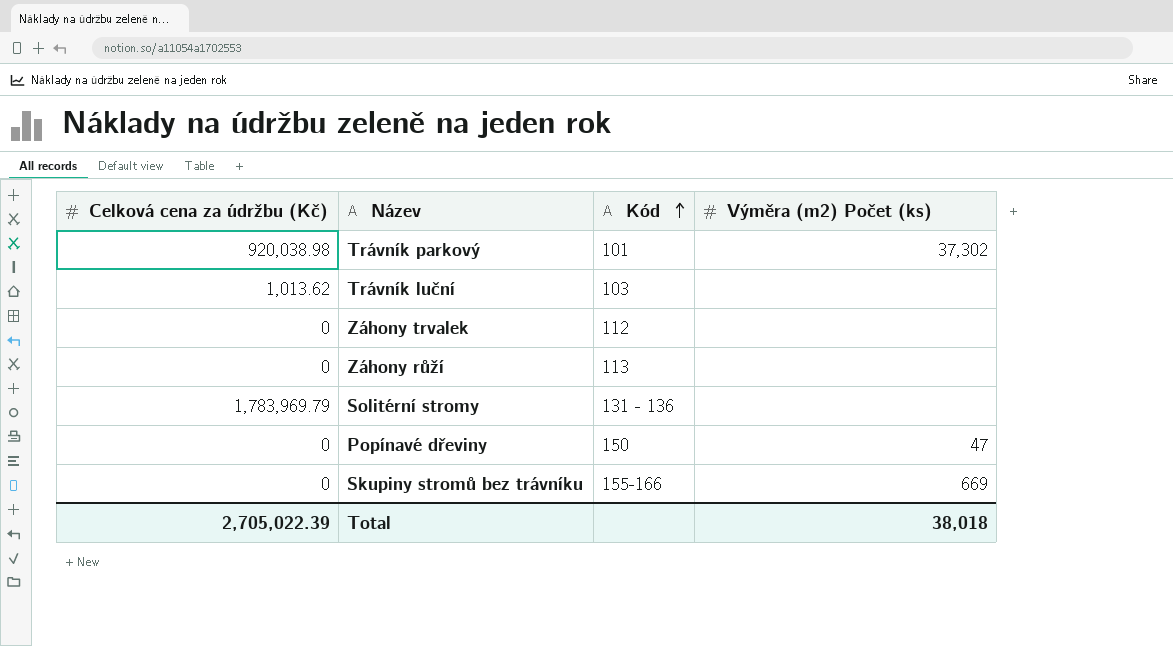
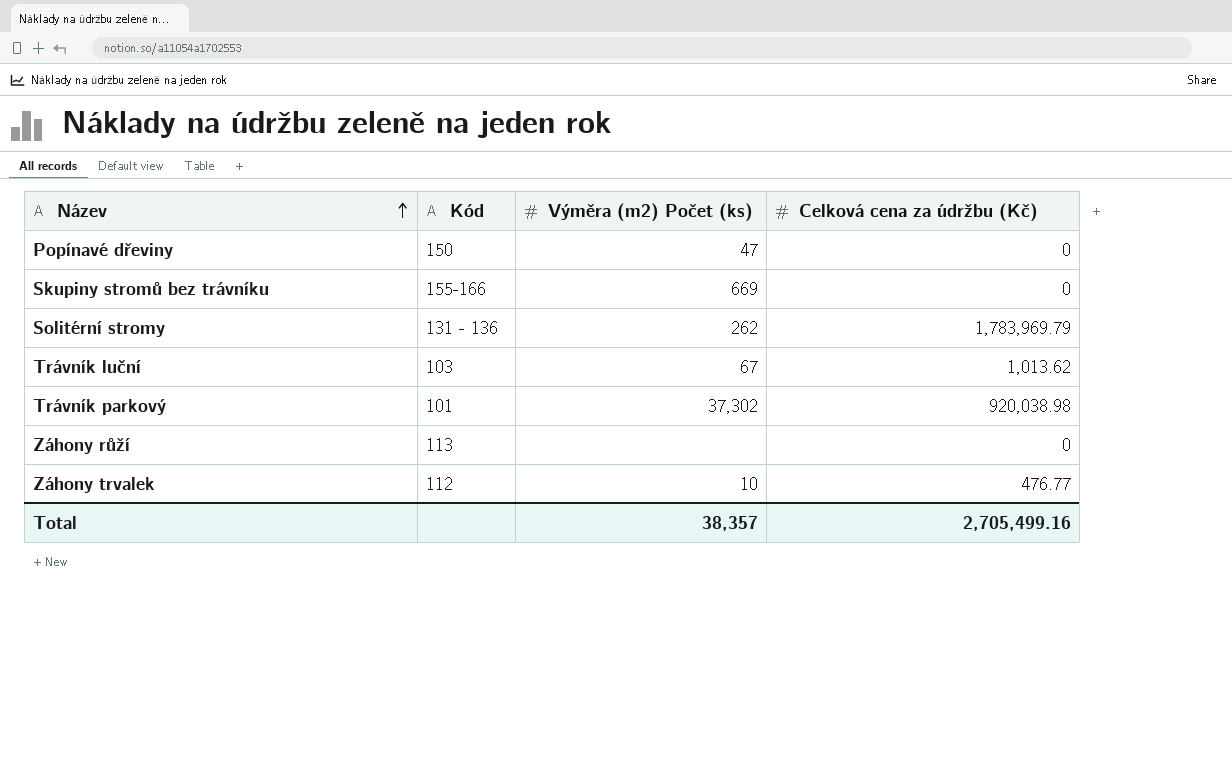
row order: Kód ascending -> Název ascending
column Celková cena za údržbu (Kč) | position: 1 -> 4
Solitérní stromy | Výměra (m2) Počet (ks): none -> 262
Trávník luční | Výměra (m2) Počet (ks): none -> 67
Záhony trvalek | Výměra (m2) Počet (ks): none -> 10
Záhony trvalek | Celková cena za údržbu (Kč): 0 -> 476.77
Total | Výměra (m2) Počet (ks): 38,018 -> 38,357
Total | Celková cena za údržbu (Kč): 2,705,022.39 -> 2,705,499.16

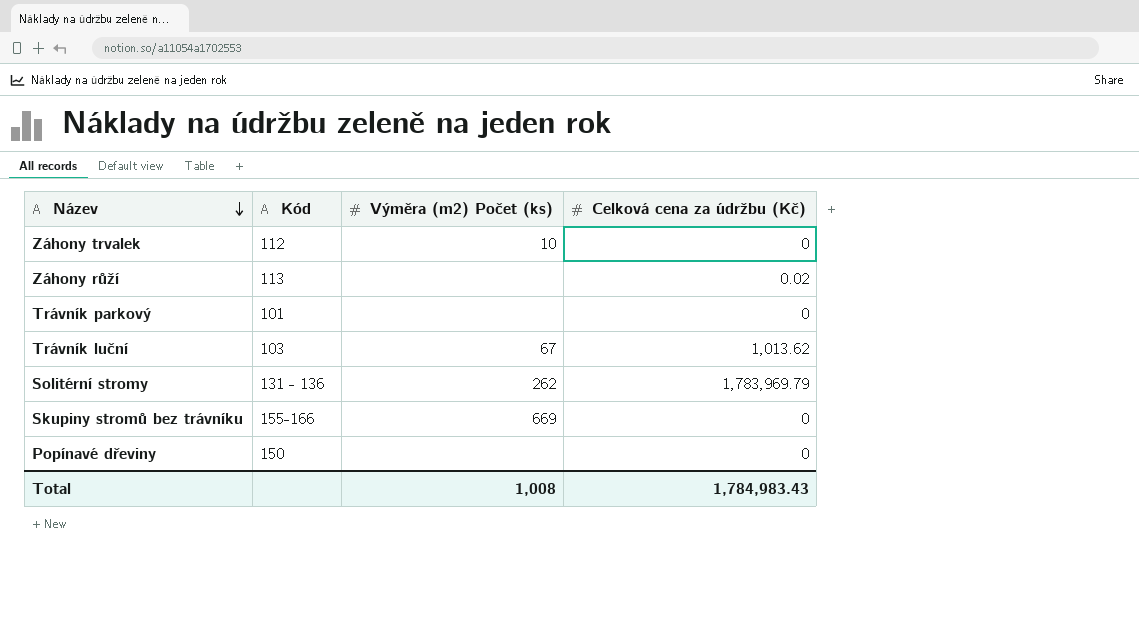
row order: Název ascending -> Název descending
Záhony trvalek | Celková cena za údržbu (Kč): 476.77 -> 0
Záhony růží | Celková cena za údržbu (Kč): 0 -> 0.02
Trávník parkový | Výměra (m2) Počet (ks): 37,302 -> none
Trávník parkový | Celková cena za údržbu (Kč): 920,038.98 -> 0
Popínavé dřeviny | Výměra (m2) Počet (ks): 47 -> none
Total | Výměra (m2) Počet (ks): 38,357 -> 1,008
Total | Celková cena za údržbu (Kč): 2,705,499.16 -> 1,784,983.43

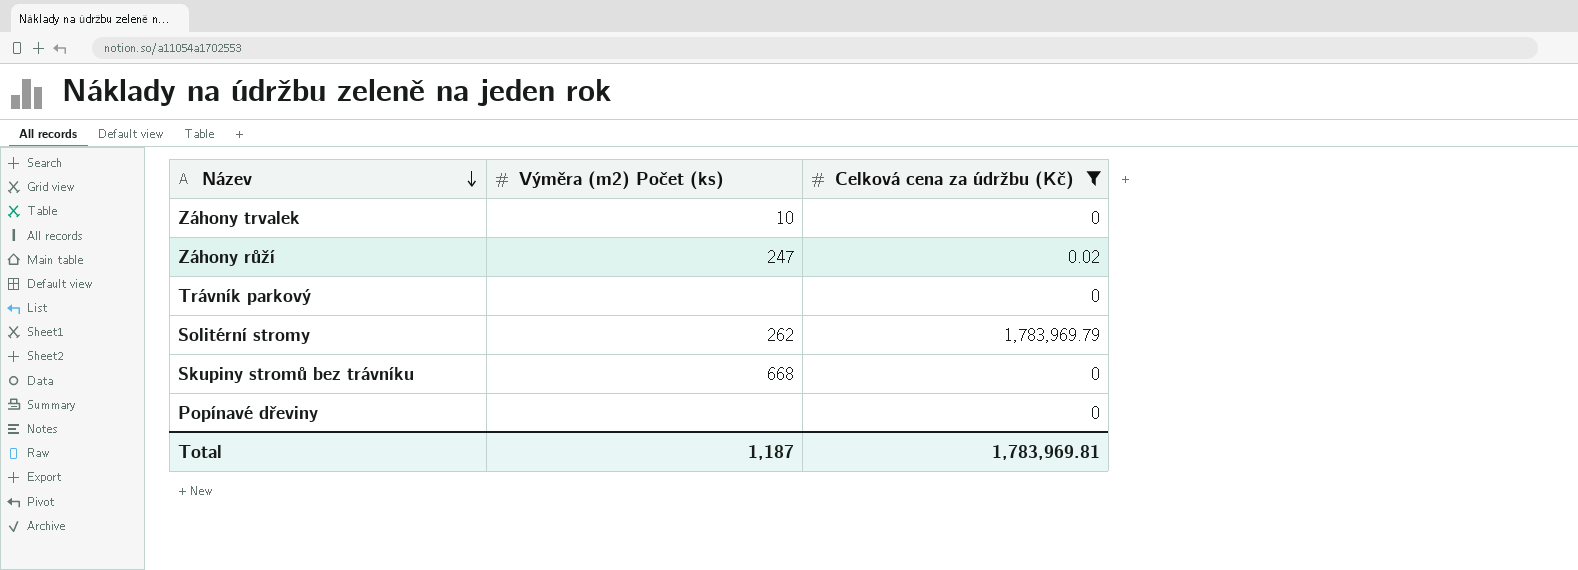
filter: none -> Celková cena za údržbu (Kč) != 1,013.62
column Kód | position: 2 -> none
Záhony růží | Výměra (m2) Počet (ks): none -> 247
Skupiny stromů bez trávníku | Výměra (m2) Počet (ks): 669 -> 668
Total | Výměra (m2) Počet (ks): 1,008 -> 1,187
Total | Celková cena za údržbu (Kč): 1,784,983.43 -> 1,783,969.81

